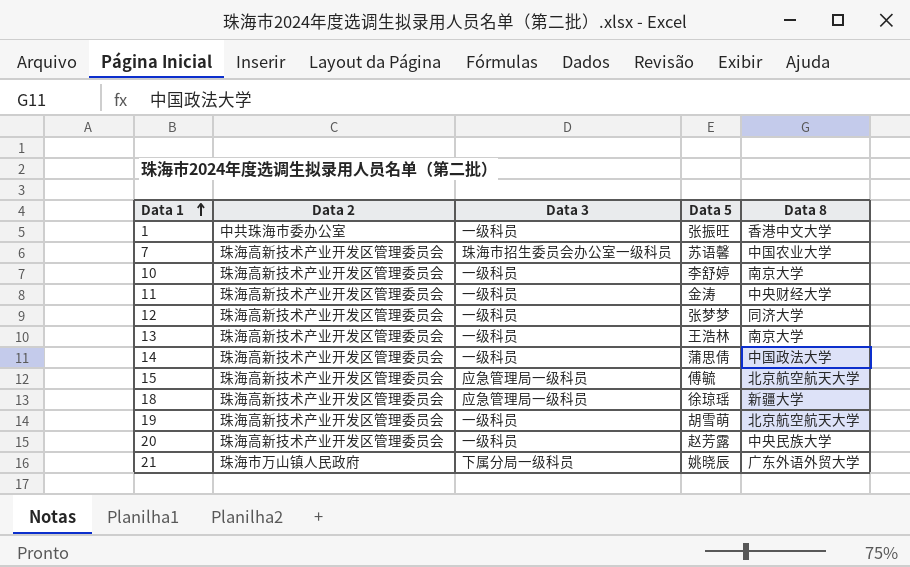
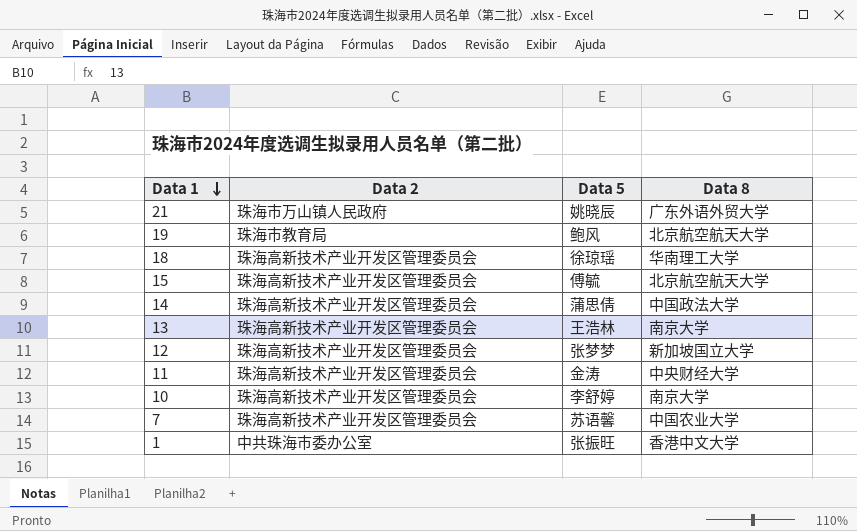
row order: Data 1 ascending -> Data 1 descending
column Data 3 | position: 3 -> none
row 20: 珠海高新技术产业开发区管理委员会 | 一级科员 | 赵芳露 | 中央民族大学 -> none
19 | Data 2: 珠海高新技术产业开发区管理委员会 -> 珠海市教育局
19 | Data 5: 胡雪萌 -> 鲍风
18 | Data 8: 新疆大学 -> 华南理工大学
12 | Data 8: 同济大学 -> 新加坡国立大学

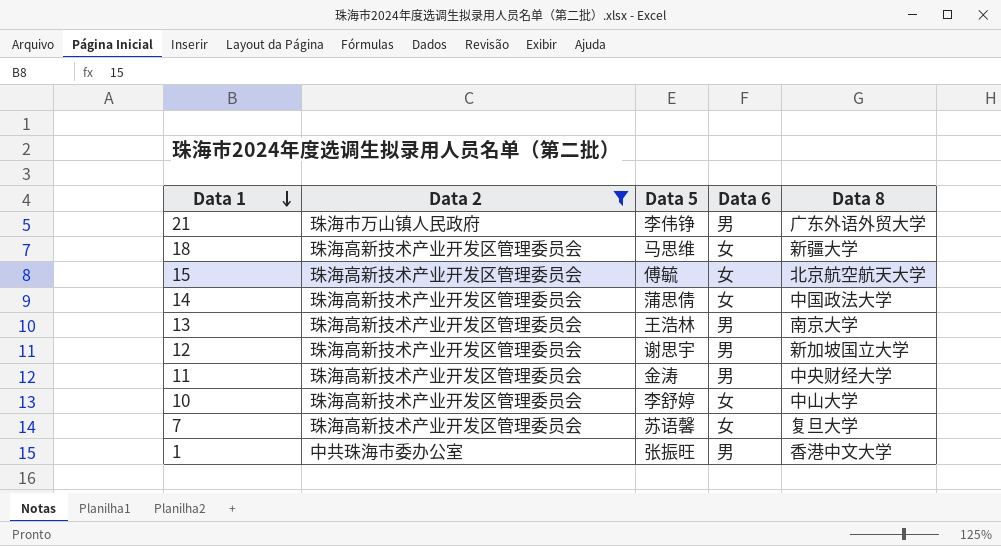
filter: none -> Data 2 != 珠海市教育局
column Data 6 | position: none -> 4
21 | Data 5: 姚晓辰 -> 李伟铮
18 | Data 5: 徐琼瑶 -> 马思维
18 | Data 8: 华南理工大学 -> 新疆大学
12 | Data 5: 张梦梦 -> 谢思宇
10 | Data 8: 南京大学 -> 中山大学
7 | Data 8: 中国农业大学 -> 复旦大学

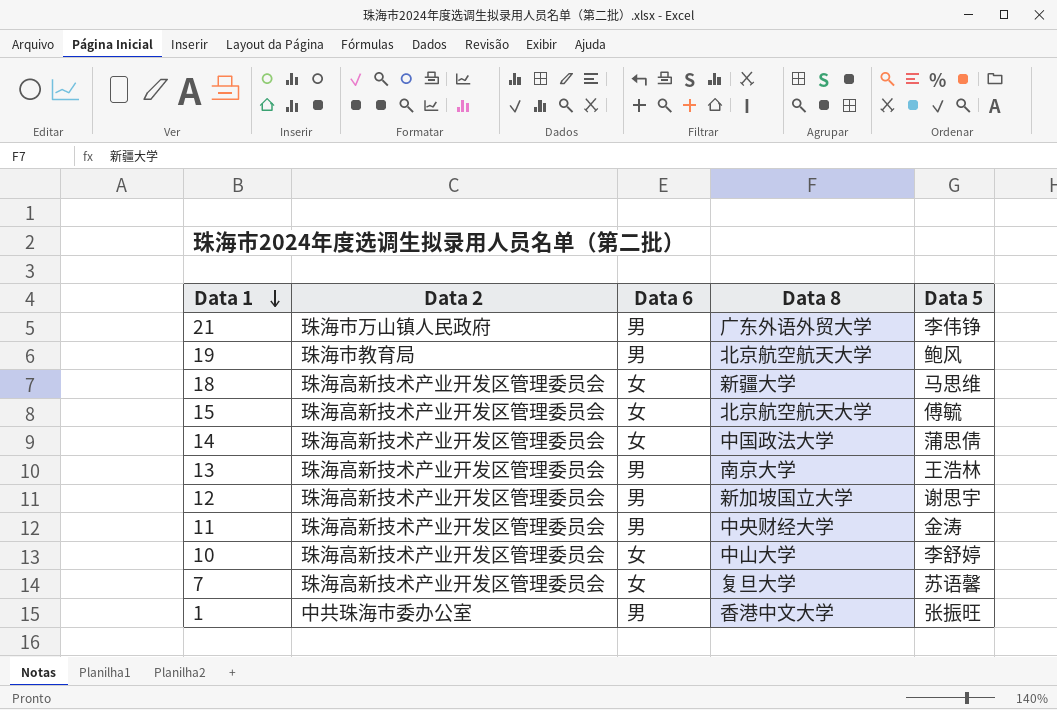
filter: Data 2 != 珠海市教育局 -> none
column Data 5 | position: 3 -> 5

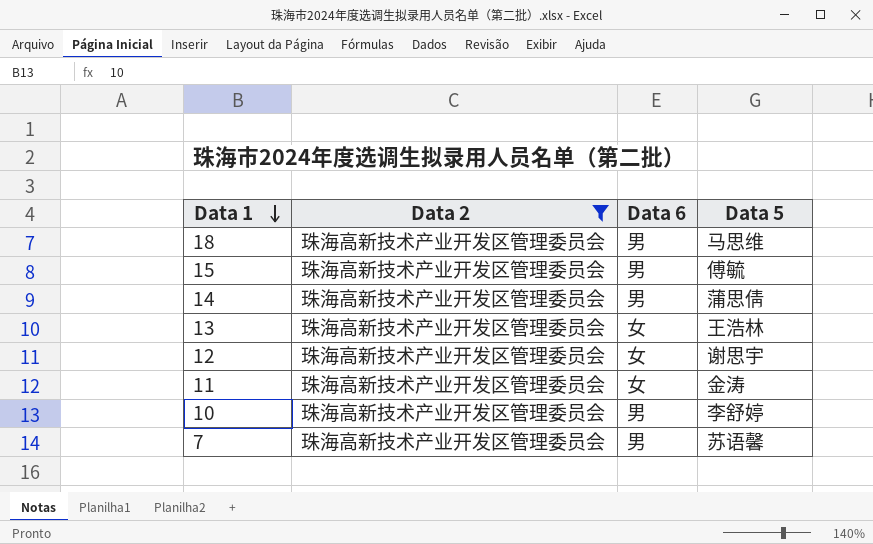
filter: none -> Data 2 = 珠海高新技术产业开发区管理委员会
column Data 8 | position: 4 -> none
18 | Data 6: 女 -> 男
15 | Data 6: 女 -> 男
14 | Data 6: 女 -> 男
13 | Data 6: 男 -> 女
12 | Data 6: 男 -> 女
11 | Data 6: 男 -> 女
10 | Data 6: 女 -> 男
7 | Data 6: 女 -> 男

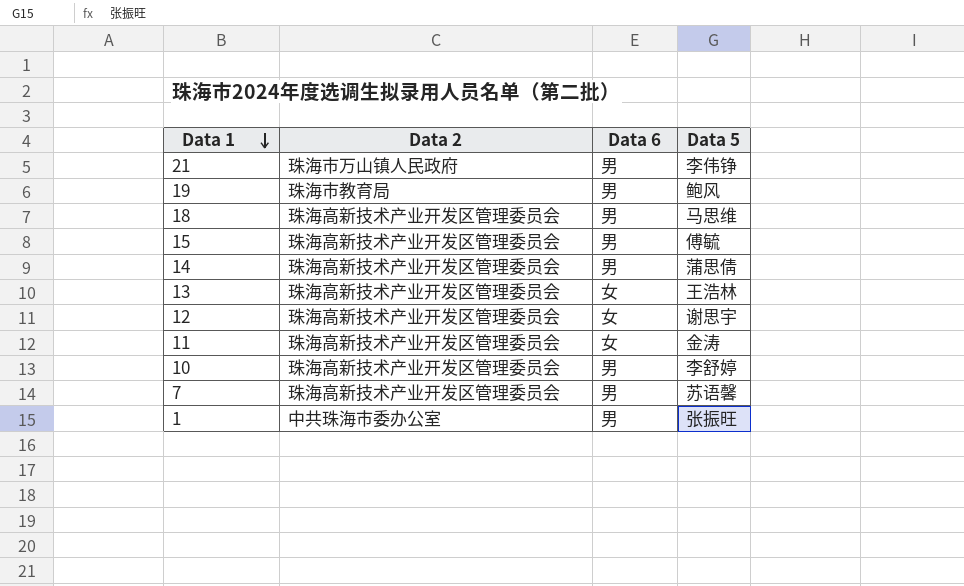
filter: Data 2 = 珠海高新技术产业开发区管理委员会 -> none

